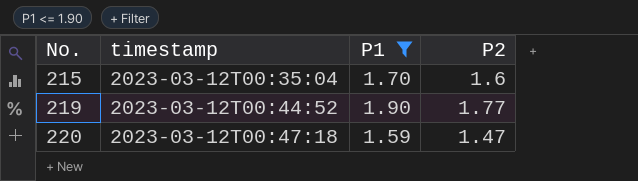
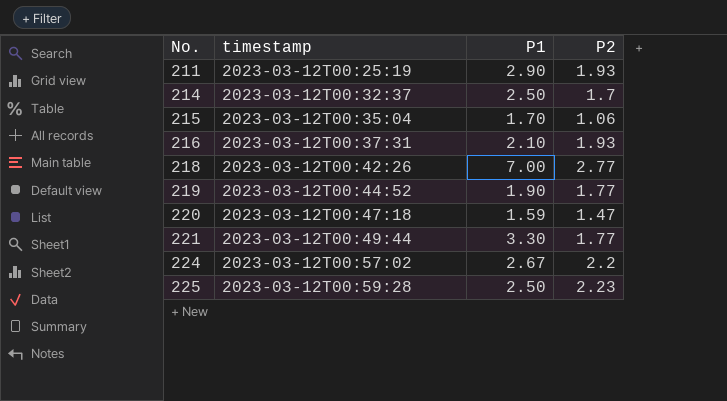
filter: P1 <= 1.90 -> none
215 | P2: 1.6 -> 1.06

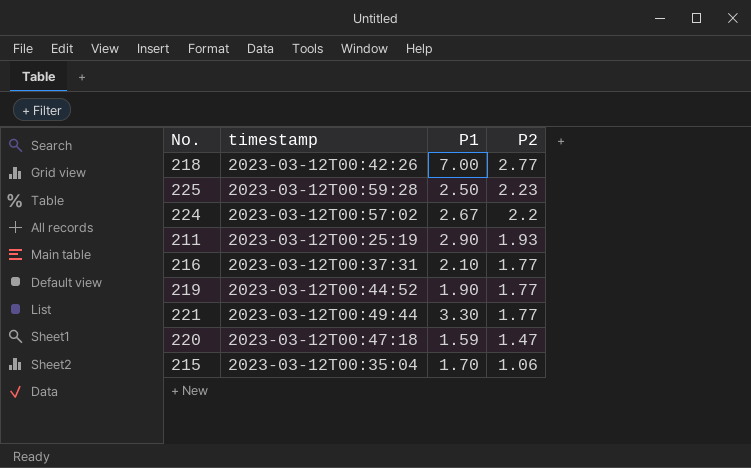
row order: No. ascending -> P2 descending
row 214: 2023-03-12T00:32:37 | 2.50 | 1.7 -> none
216 | P2: 1.93 -> 1.77

